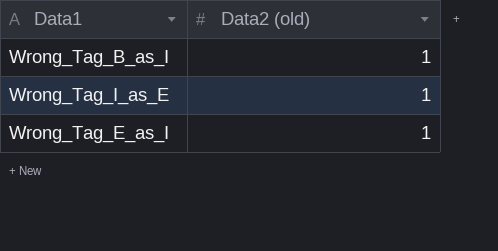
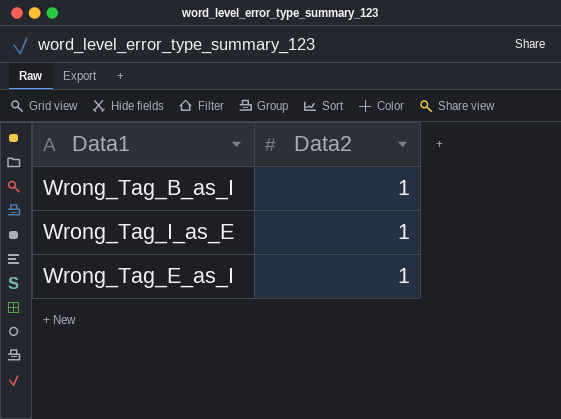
column name: Data2 (old) -> Data2

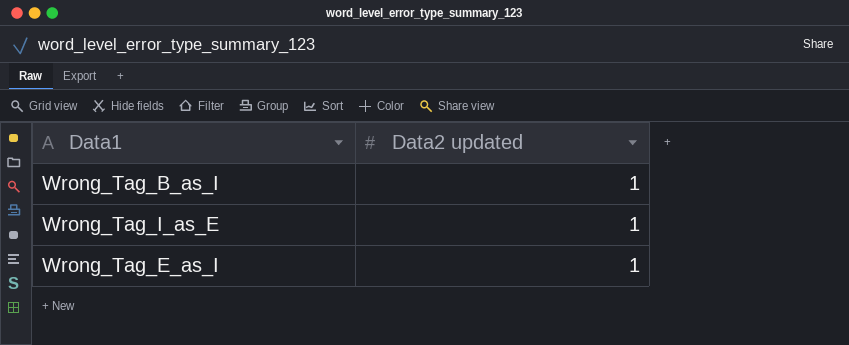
column name: Data2 -> Data2 updated

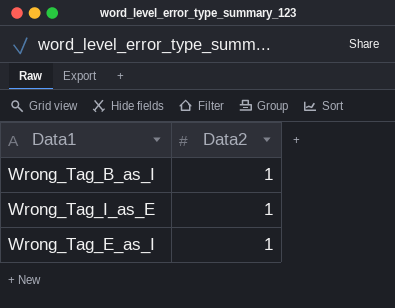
column name: Data2 updated -> Data2

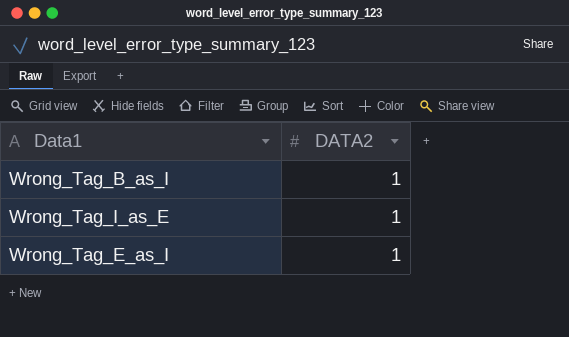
column name: Data2 -> DATA2

